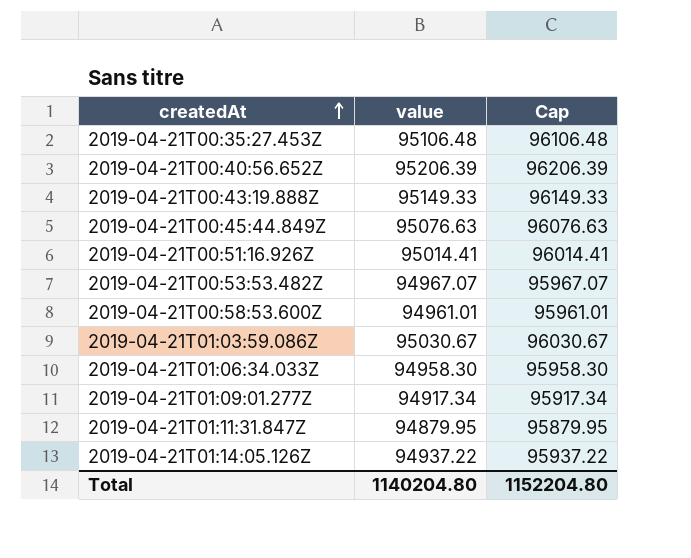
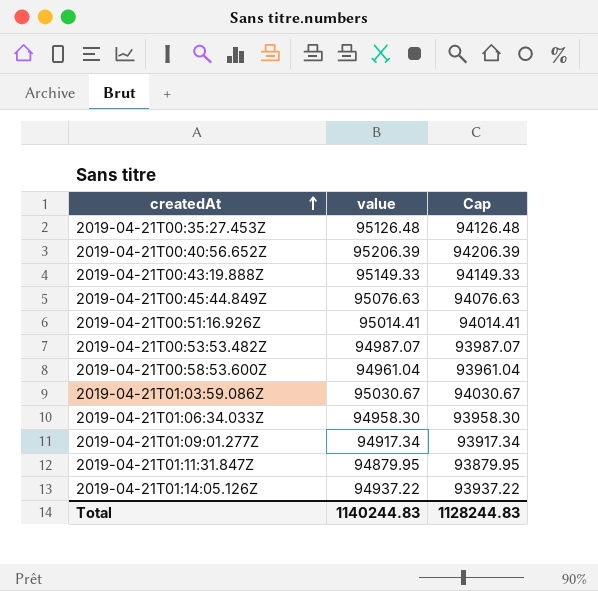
column Cap | formula: [value] + 1000 -> [value] - 1000
2019-04-21T00:35:27.453Z | value: 95106.48 -> 95126.48
2019-04-21T00:53:53.482Z | value: 94967.07 -> 94987.07
2019-04-21T00:58:53.600Z | value: 94961.01 -> 94961.04
Total | value: 1140204.80 -> 1140244.83
Total | Cap: 1152204.80 -> 1128244.83

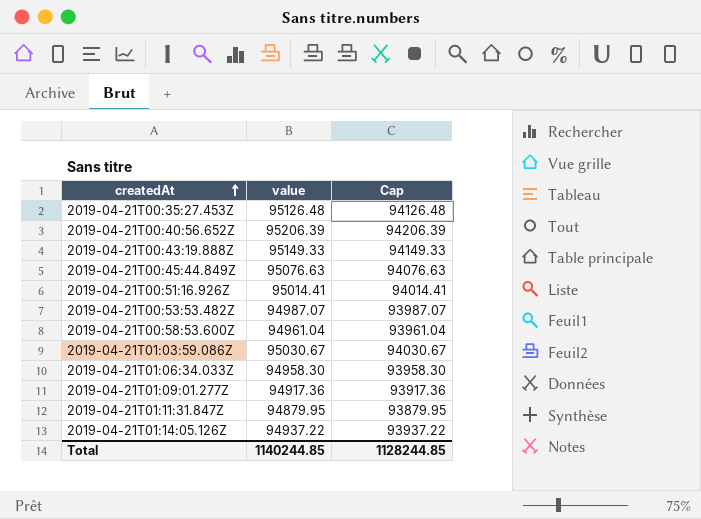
2019-04-21T01:09:01.277Z | value: 94917.34 -> 94917.36
2019-04-21T01:09:01.277Z | Cap: 93917.34 -> 93917.36
Total | value: 1140244.83 -> 1140244.85
Total | Cap: 1128244.83 -> 1128244.85

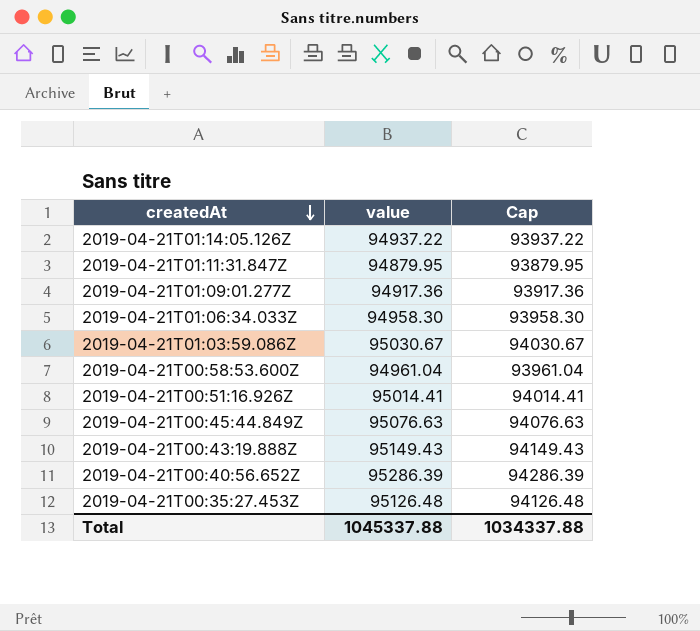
row order: createdAt ascending -> createdAt descending
row 2019-04-21T00:53:53.482Z: 94987.07 | 93987.07 -> none
2019-04-21T00:43:19.888Z | value: 95149.33 -> 95149.43
2019-04-21T00:43:19.888Z | Cap: 94149.33 -> 94149.43
2019-04-21T00:40:56.652Z | value: 95206.39 -> 95286.39
2019-04-21T00:40:56.652Z | Cap: 94206.39 -> 94286.39
Total | value: 1140244.85 -> 1045337.88
Total | Cap: 1128244.85 -> 1034337.88

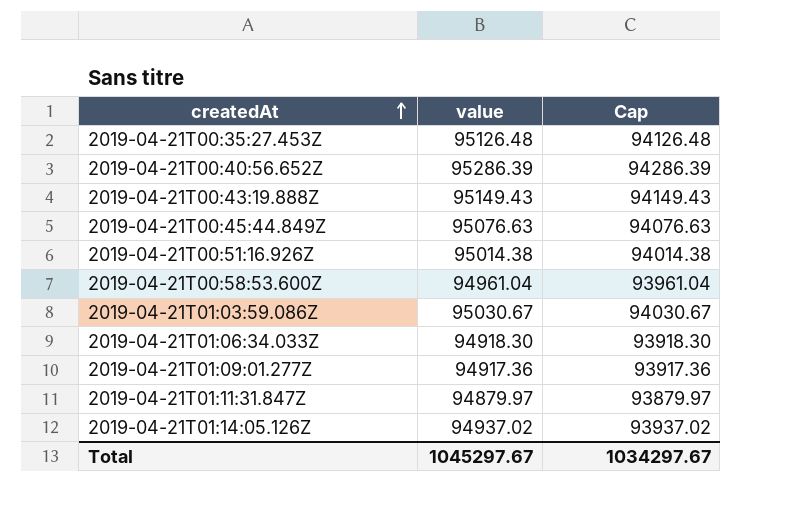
row order: createdAt descending -> createdAt ascending
2019-04-21T00:51:16.926Z | value: 95014.41 -> 95014.38
2019-04-21T00:51:16.926Z | Cap: 94014.41 -> 94014.38
2019-04-21T01:06:34.033Z | value: 94958.30 -> 94918.30
2019-04-21T01:06:34.033Z | Cap: 93958.30 -> 93918.30
2019-04-21T01:11:31.847Z | value: 94879.95 -> 94879.97
2019-04-21T01:11:31.847Z | Cap: 93879.95 -> 93879.97
2019-04-21T01:14:05.126Z | value: 94937.22 -> 94937.02
2019-04-21T01:14:05.126Z | Cap: 93937.22 -> 93937.02
Total | value: 1045337.88 -> 1045297.67
Total | Cap: 1034337.88 -> 1034297.67

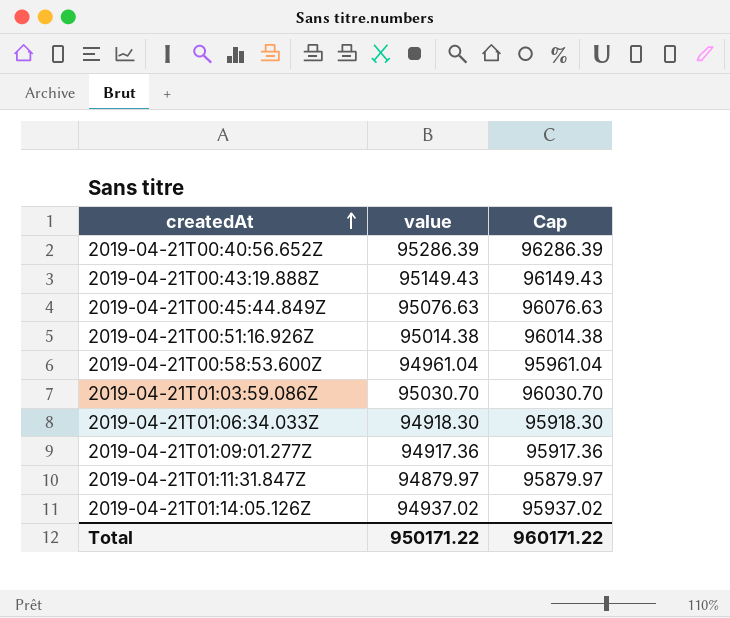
column Cap | formula: [value] - 1000 -> [value] + 1000
row 2019-04-21T00:35:27.453Z: 95126.48 | 94126.48 -> none
2019-04-21T01:03:59.086Z | value: 95030.67 -> 95030.70
Total | value: 1045297.67 -> 950171.22
Total | Cap: 1034297.67 -> 960171.22

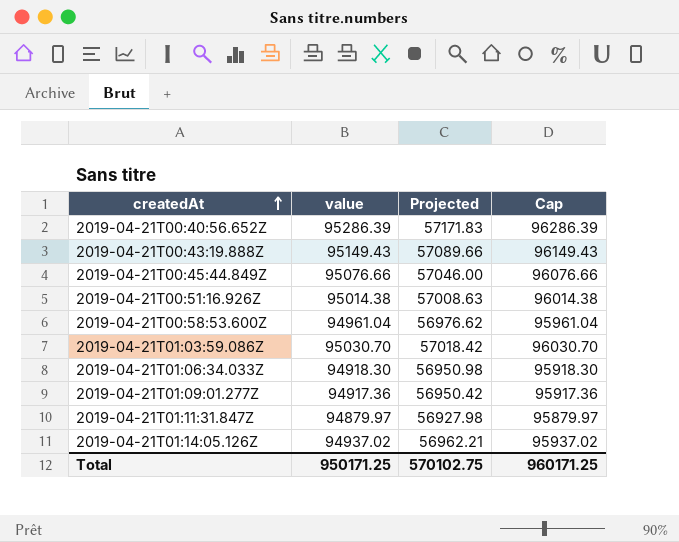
column Projected | formula: none -> [value] * 0.6
2019-04-21T00:45:44.849Z | value: 95076.63 -> 95076.66
2019-04-21T00:45:44.849Z | Cap: 96076.63 -> 96076.66
Total | value: 950171.22 -> 950171.25
Total | Cap: 960171.22 -> 960171.25

